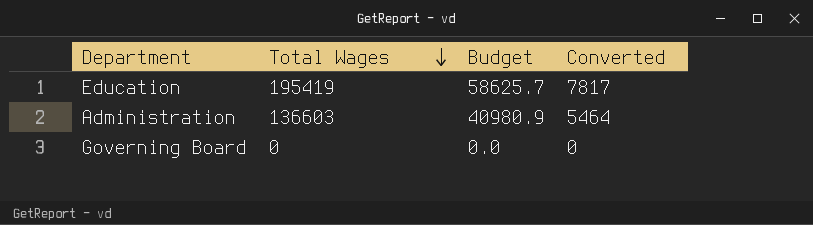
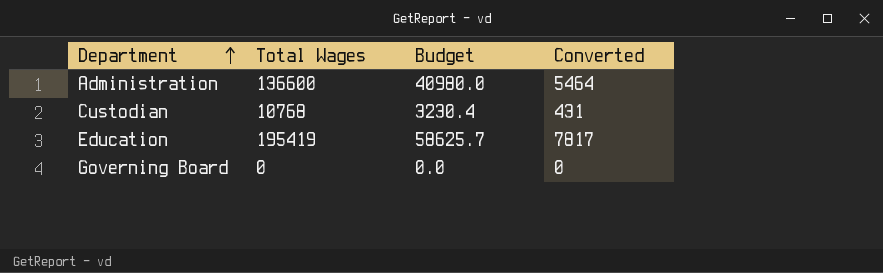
row order: Total Wages descending -> Department ascending
Administration | Total Wages: 136603 -> 136600
Administration | Budget: 40980.9 -> 40980.0
row Custodian: none -> 10768 | 3230.4 | 431

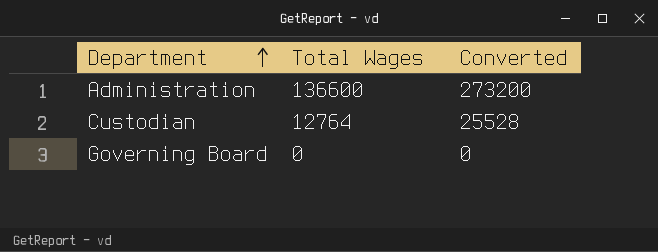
column Budget | formula: [Total Wages] * 0.3 -> none
column Converted | formula: [Total Wages] * 0.04 -> [Total Wages] * 2
row Education: 195419 | 58625.7 | 7817 -> none
Custodian | Total Wages: 10768 -> 12764

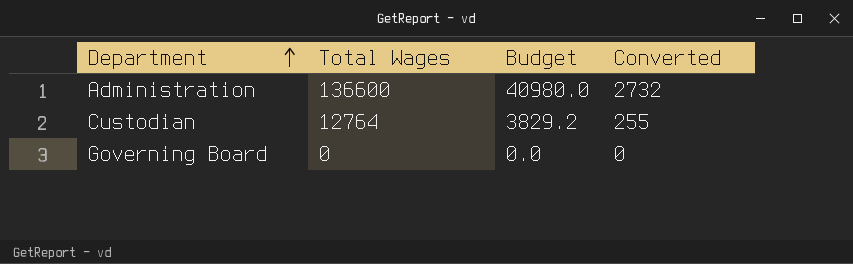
column Budget | formula: none -> [Total Wages] * 0.3
column Converted | formula: [Total Wages] * 2 -> [Total Wages] * 0.02

